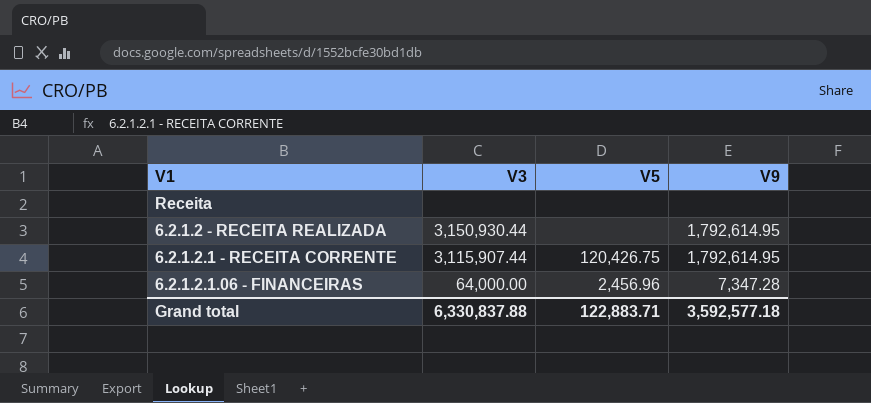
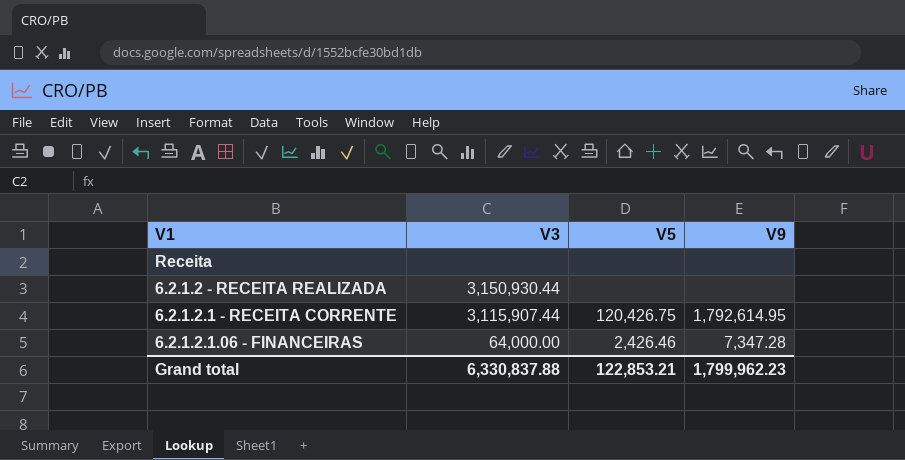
6.2.1.2 - RECEITA REALIZADA | V9: 1,792,614.95 -> none
6.2.1.2.1.06 - FINANCEIRAS | V5: 2,456.96 -> 2,426.46
Grand total | V5: 122,883.71 -> 122,853.21
Grand total | V9: 3,592,577.18 -> 1,799,962.23

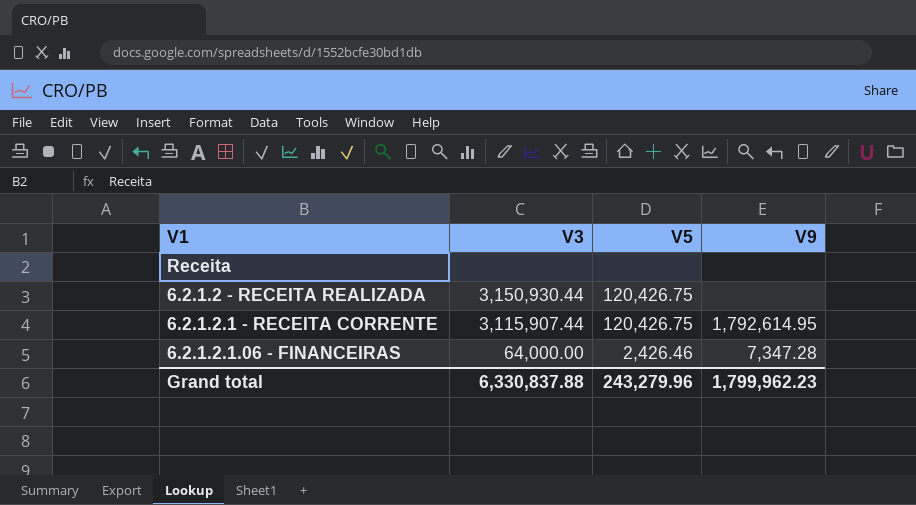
6.2.1.2 - RECEITA REALIZADA | V5: none -> 120,426.75
Grand total | V5: 122,853.21 -> 243,279.96

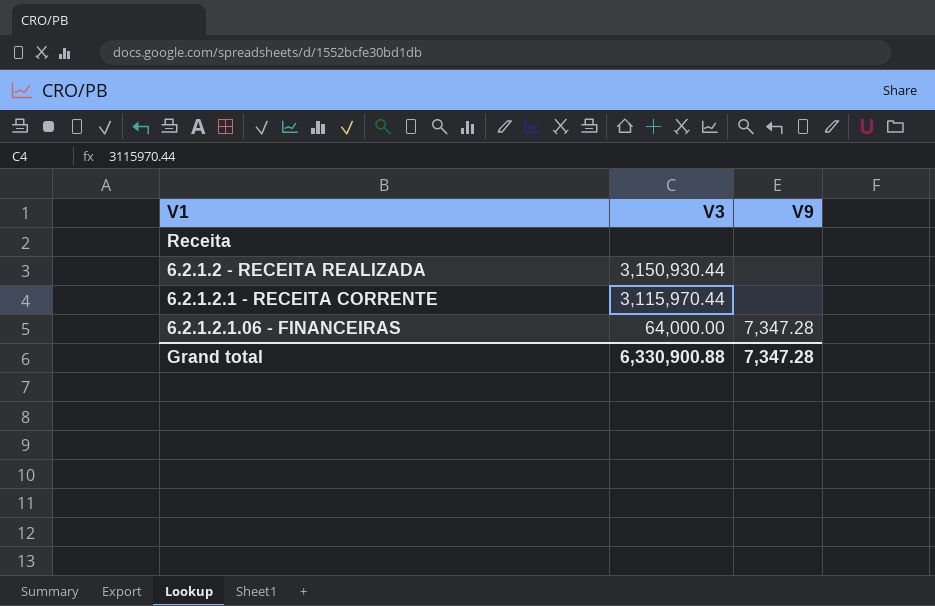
column V5 | position: 3 -> none
6.2.1.2.1 - RECEITA CORRENTE | V3: 3,115,907.44 -> 3,115,970.44
6.2.1.2.1 - RECEITA CORRENTE | V9: 1,792,614.95 -> none
Grand total | V3: 6,330,837.88 -> 6,330,900.88
Grand total | V9: 1,799,962.23 -> 7,347.28

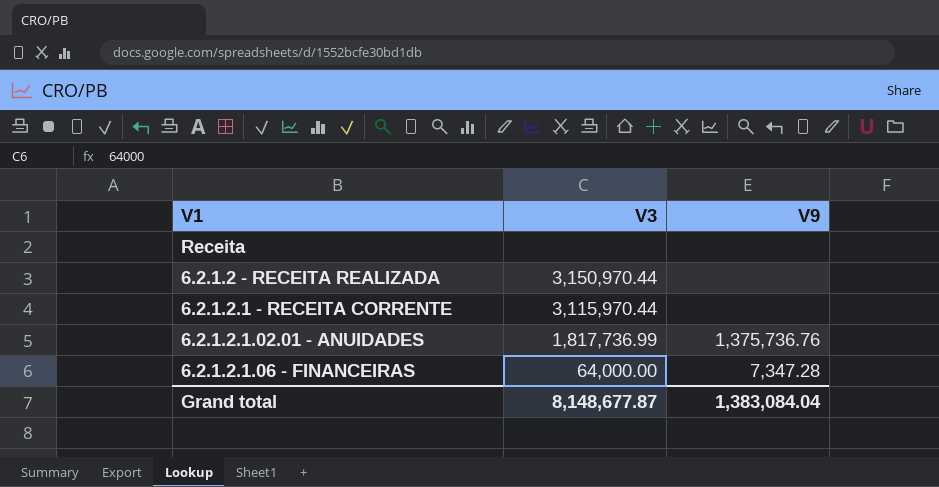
6.2.1.2 - RECEITA REALIZADA | V3: 3,150,930.44 -> 3,150,970.44
row 6.2.1.2.1.02.01 - ANUIDADES: none -> 1,817,736.99 | 1,375,736.76
Grand total | V3: 6,330,900.88 -> 8,148,677.87
Grand total | V9: 7,347.28 -> 1,383,084.04

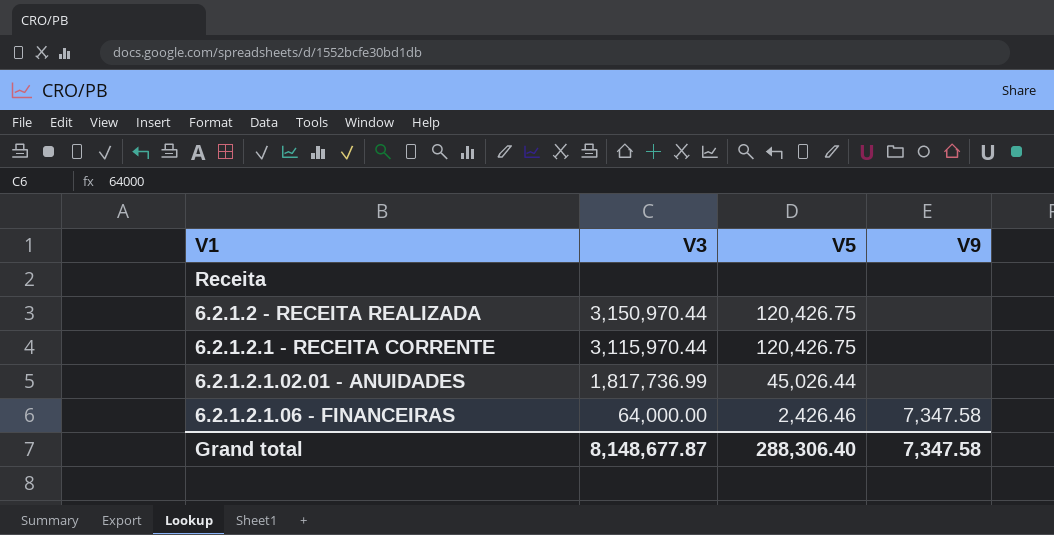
column V5 | position: none -> 3
6.2.1.2.1.02.01 - ANUIDADES | V9: 1,375,736.76 -> none
6.2.1.2.1.06 - FINANCEIRAS | V9: 7,347.28 -> 7,347.58
Grand total | V9: 1,383,084.04 -> 7,347.58

